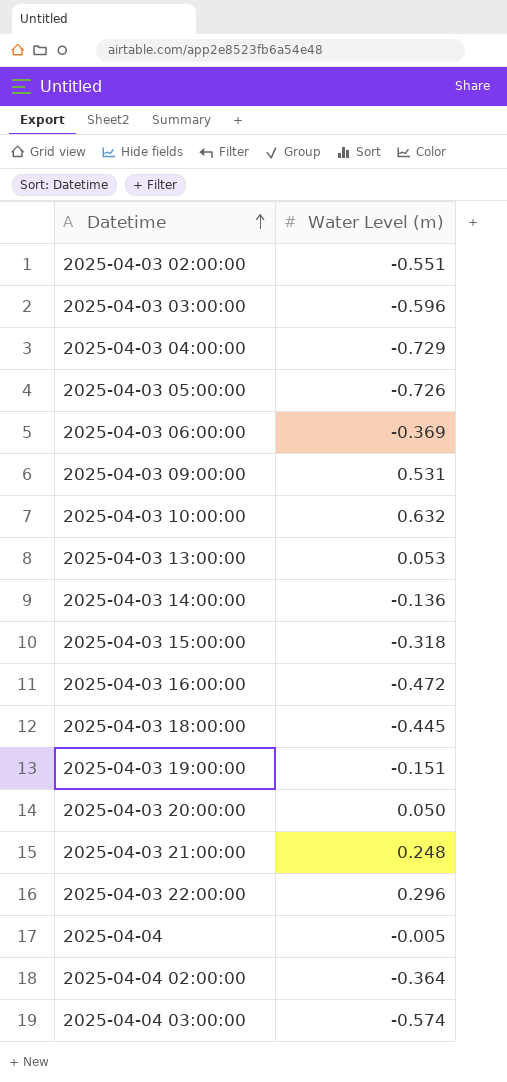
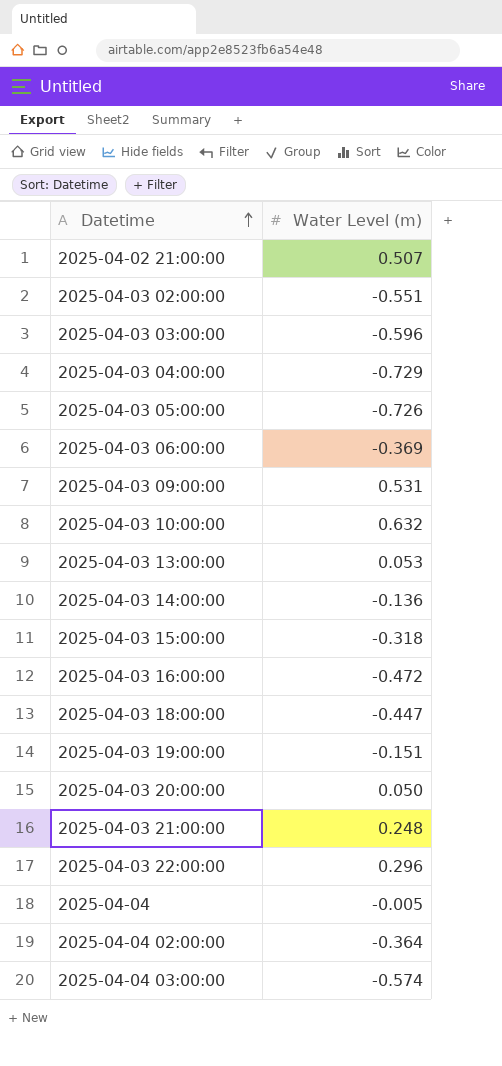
row 2025-04-02 21:00:00: none -> 0.507
2025-04-03 18:00:00 | Water Level (m): -0.445 -> -0.447

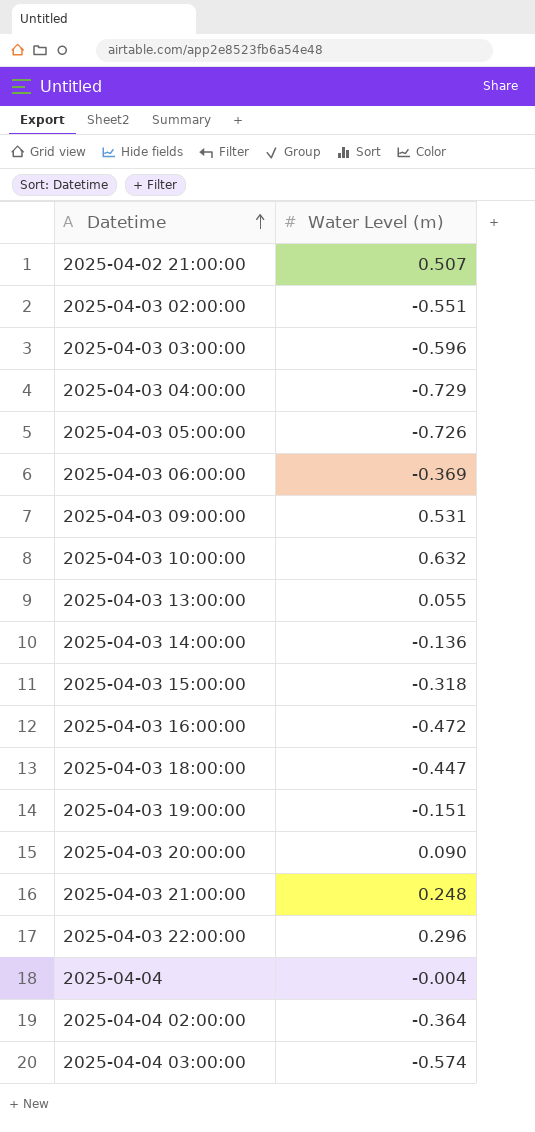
2025-04-03 13:00:00 | Water Level (m): 0.053 -> 0.055
2025-04-03 20:00:00 | Water Level (m): 0.050 -> 0.090
2025-04-04 | Water Level (m): -0.005 -> -0.004

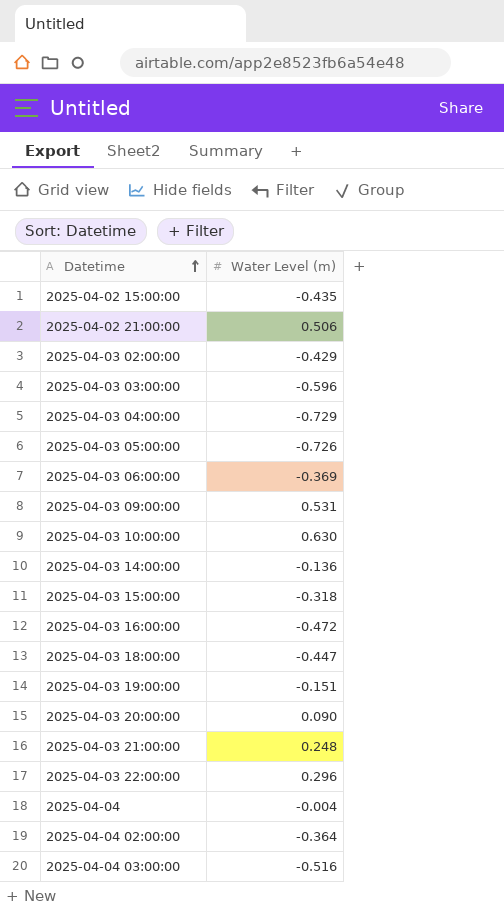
row 2025-04-03 13:00:00: 0.055 -> none
row 2025-04-02 15:00:00: none -> -0.435
2025-04-02 21:00:00 | Water Level (m): 0.507 -> 0.506
2025-04-03 02:00:00 | Water Level (m): -0.551 -> -0.429
2025-04-03 10:00:00 | Water Level (m): 0.632 -> 0.630
2025-04-04 03:00:00 | Water Level (m): -0.574 -> -0.516

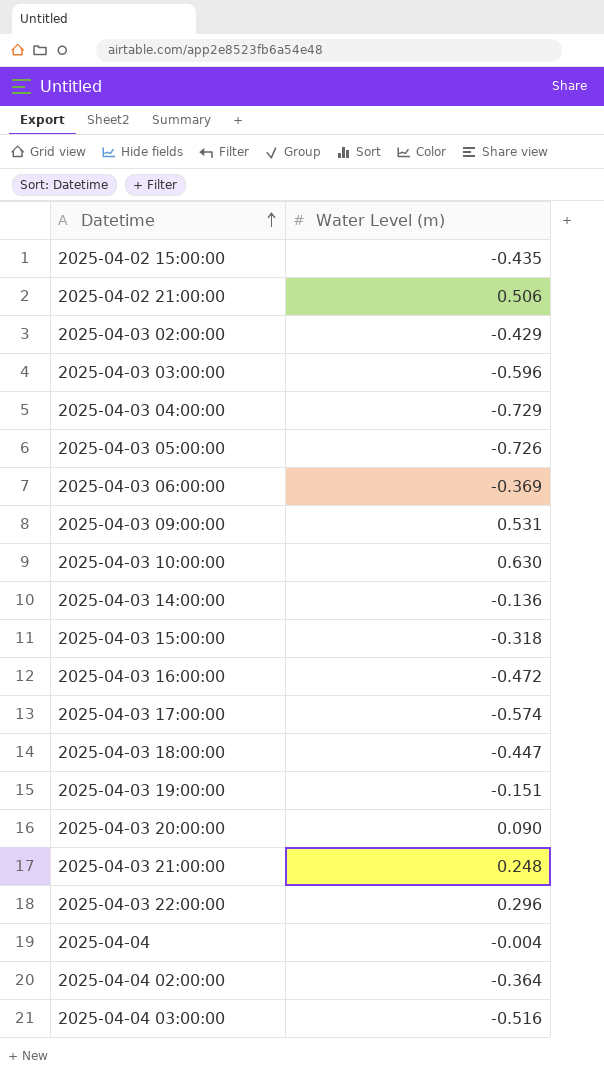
row 2025-04-03 17:00:00: none -> -0.574

